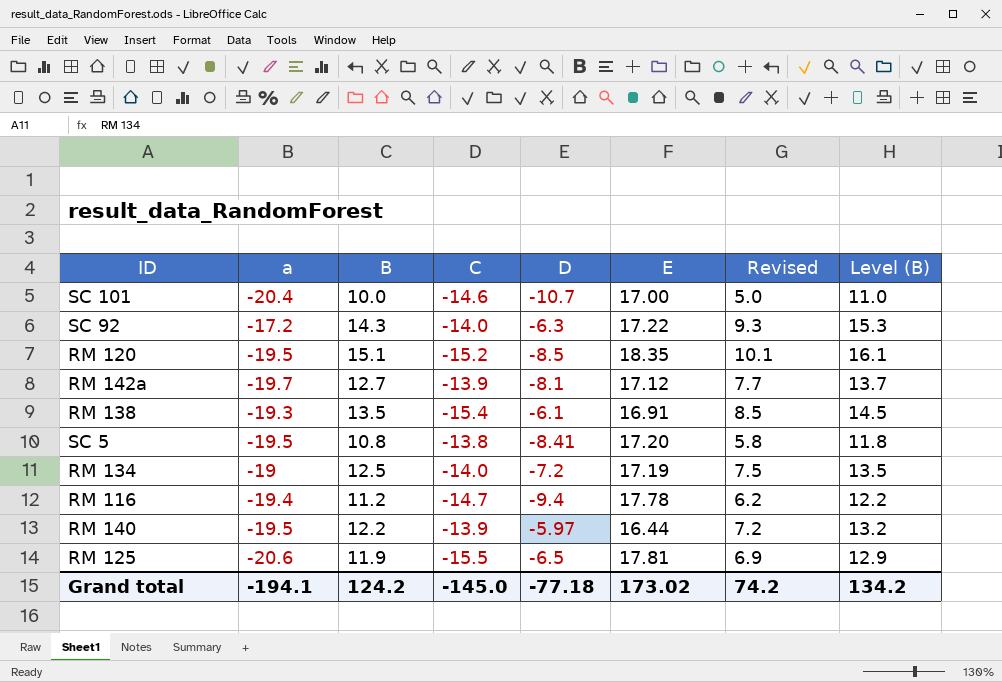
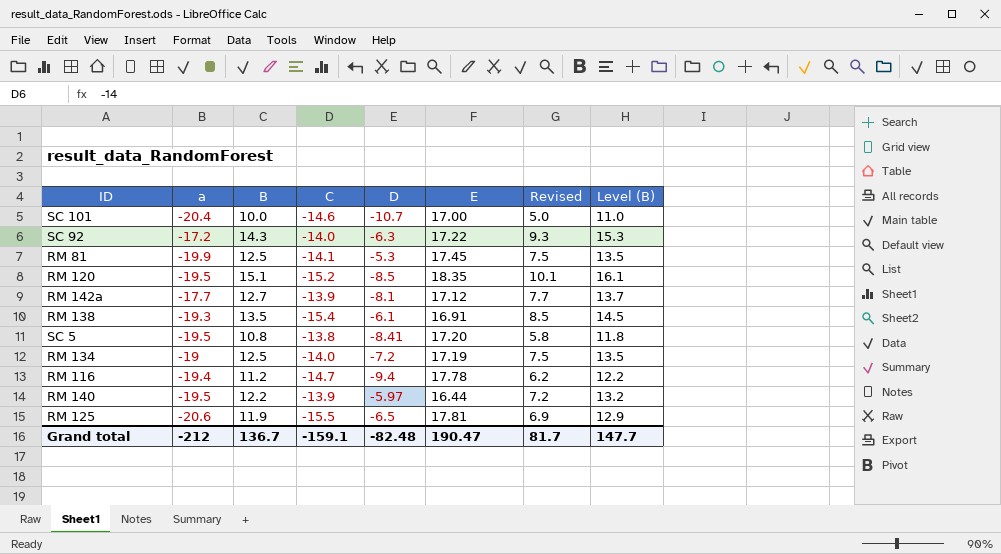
row RM 81: none -> -19.9 | 12.5 | -14.1 | -5.3 | 17.45 | 7.5 | 13.5
RM 142a | a: -19.7 -> -17.7
Grand total | a: -194.1 -> -212
Grand total | B: 124.2 -> 136.7
Grand total | C: -145.0 -> -159.1
Grand total | D: -77.18 -> -82.48
Grand total | E: 173.02 -> 190.47
Grand total | Revised: 74.2 -> 81.7
Grand total | Level (B): 134.2 -> 147.7

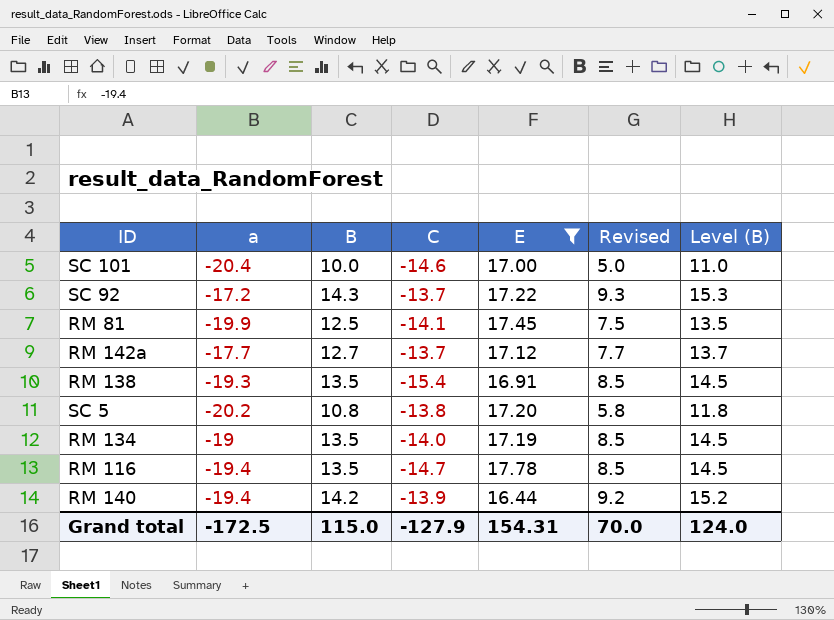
filter: none -> E <= 17.78
column D | position: 5 -> none
SC 92 | C: -14.0 -> -13.7
RM 142a | C: -13.9 -> -13.7
SC 5 | a: -19.5 -> -20.2
RM 134 | B: 12.5 -> 13.5
RM 134 | Revised: 7.5 -> 8.5
RM 134 | Level (B): 13.5 -> 14.5
RM 116 | B: 11.2 -> 13.5
RM 116 | Revised: 6.2 -> 8.5
RM 116 | Level (B): 12.2 -> 14.5
RM 140 | a: -19.5 -> -19.4
RM 140 | B: 12.2 -> 14.2
RM 140 | Revised: 7.2 -> 9.2
RM 140 | Level (B): 13.2 -> 15.2
Grand total | a: -212 -> -172.5
Grand total | B: 136.7 -> 115.0
Grand total | C: -159.1 -> -127.9
Grand total | E: 190.47 -> 154.31
Grand total | Revised: 81.7 -> 70.0
Grand total | Level (B): 147.7 -> 124.0

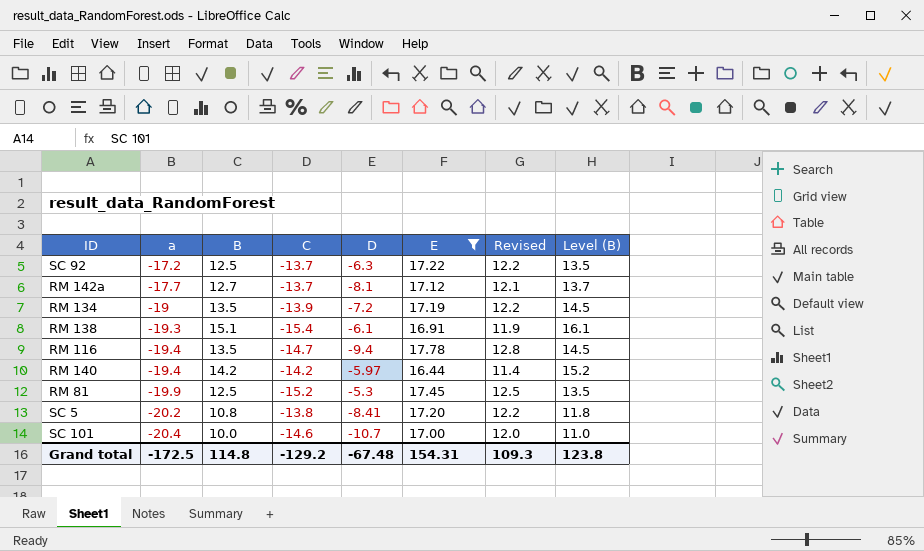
row order: none -> a descending
column D | position: none -> 5
column Revised | formula: [B] - 5 -> [E] - 5
SC 92 | B: 14.3 -> 12.5
SC 92 | Level (B): 15.3 -> 13.5
RM 134 | C: -14.0 -> -13.9
RM 138 | B: 13.5 -> 15.1
RM 138 | Level (B): 14.5 -> 16.1
RM 140 | C: -13.9 -> -14.2
RM 81 | C: -14.1 -> -15.2
Grand total | B: 115.0 -> 114.8
Grand total | C: -127.9 -> -129.2
Grand total | Revised: 70.0 -> 109.3
Grand total | Level (B): 124.0 -> 123.8

